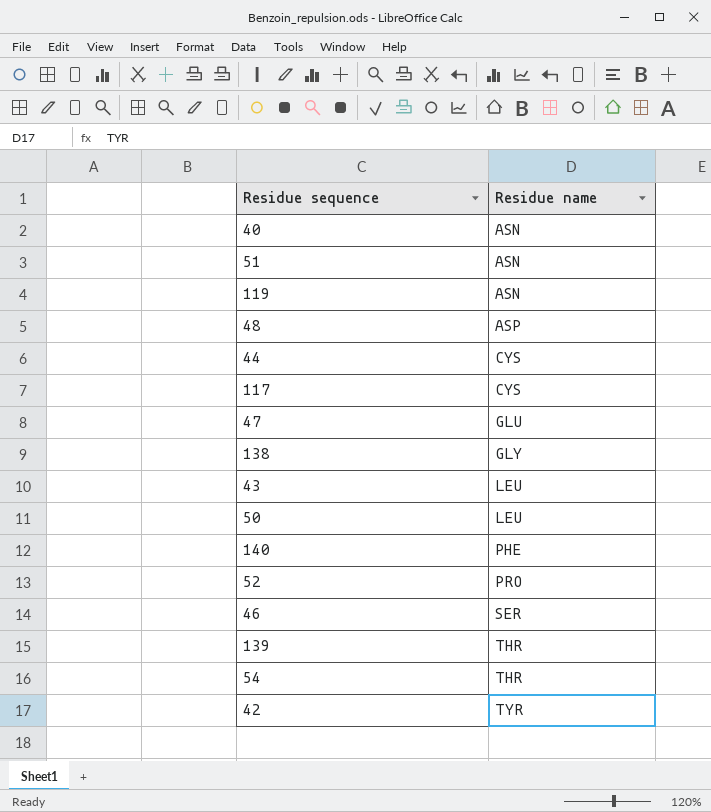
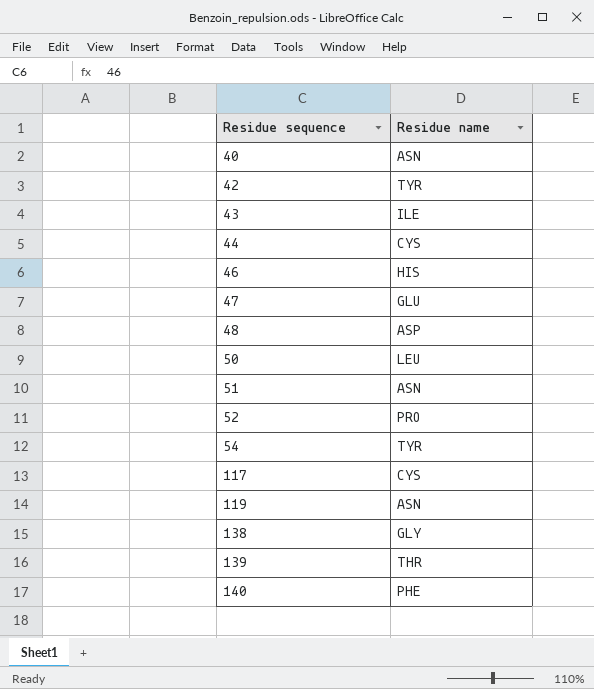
row order: Residue name ascending -> Residue sequence ascending
43 | Residue name: LEU -> ILE
46 | Residue name: SER -> HIS
54 | Residue name: THR -> TYR

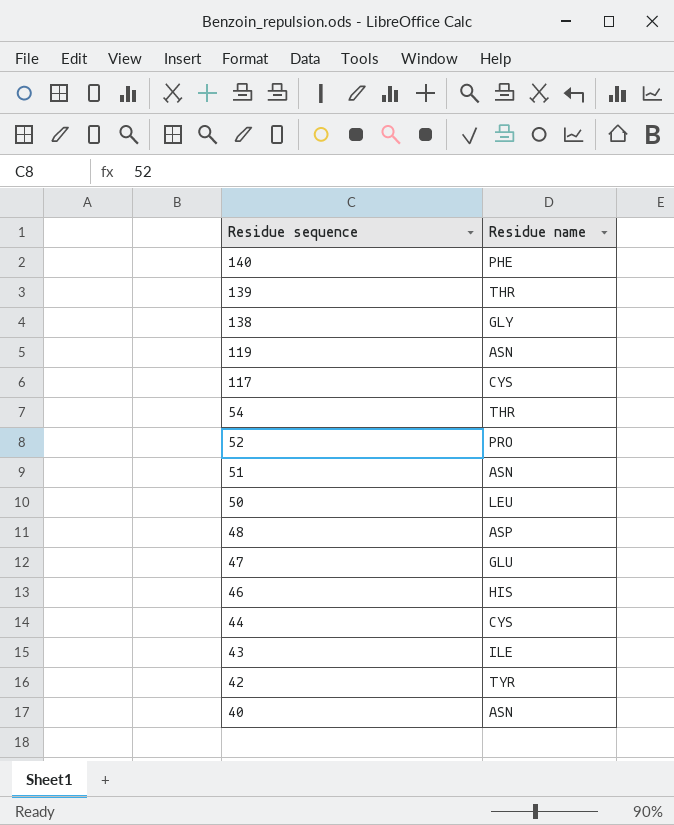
row order: Residue sequence ascending -> Residue sequence descending
54 | Residue name: TYR -> THR

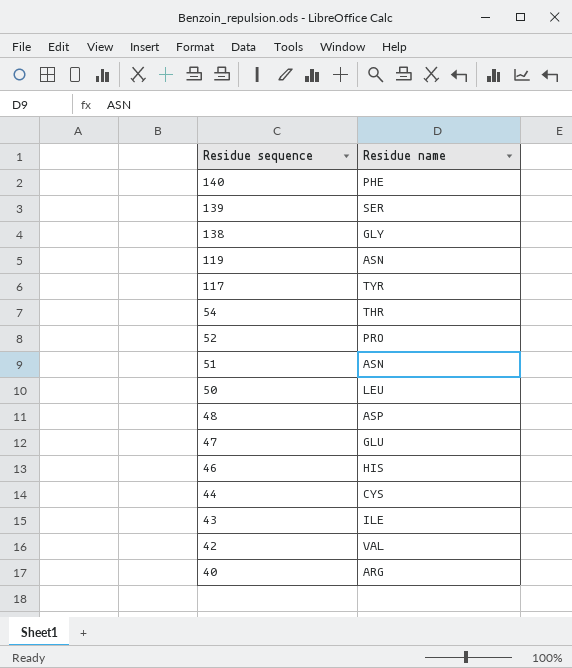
139 | Residue name: THR -> SER
117 | Residue name: CYS -> TYR
42 | Residue name: TYR -> VAL
40 | Residue name: ASN -> ARG

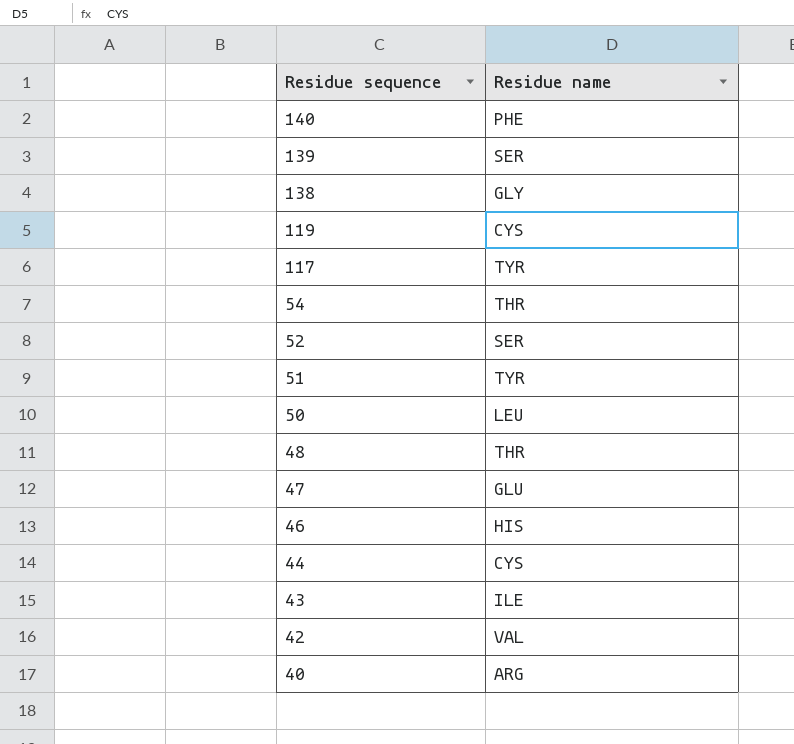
119 | Residue name: ASN -> CYS
52 | Residue name: PRO -> SER
51 | Residue name: ASN -> TYR
48 | Residue name: ASP -> THR

